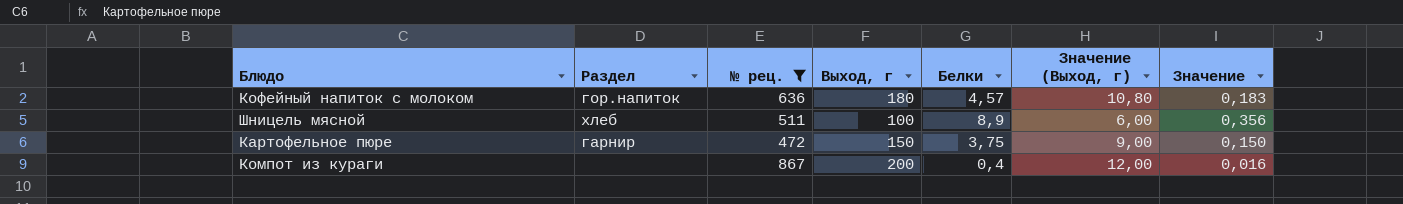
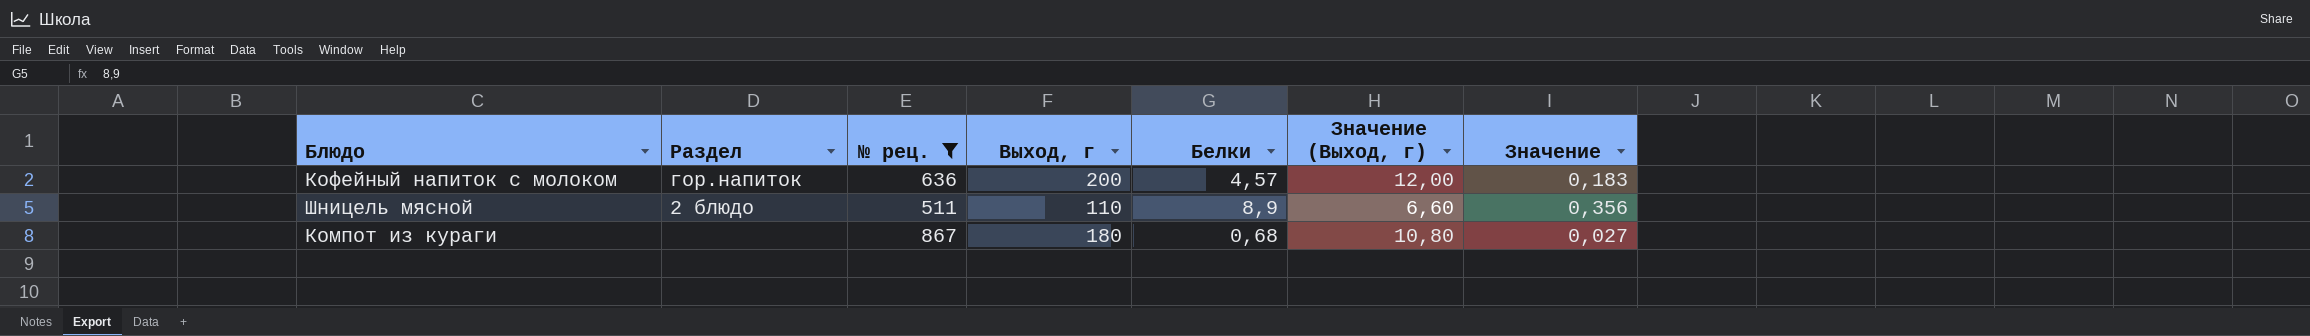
row Картофельное пюре: гарнир | 472 | 150 | 3,75 | 9,00 | 0,150 -> none
Кофейный напиток с молоком | Выход, г: 180 -> 200
Кофейный напиток с молоком | Значение (Выход, г): 10,80 -> 12,00
Шницель мясной | Раздел: хлеб -> 2 блюдо
Шницель мясной | Выход, г: 100 -> 110
Шницель мясной | Значение (Выход, г): 6,00 -> 6,60
Компот из кураги | Выход, г: 200 -> 180
Компот из кураги | Белки: 0,4 -> 0,68
Компот из кураги | Значение (Выход, г): 12,00 -> 10,80
Компот из кураги | Значение: 0,016 -> 0,027

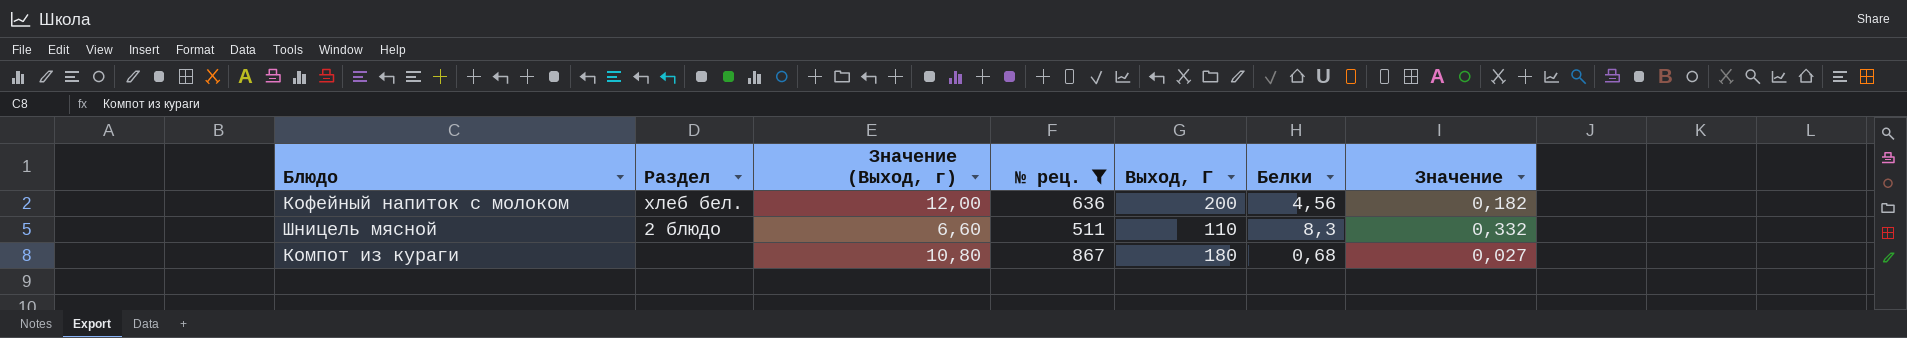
column Значение (Выход, г) | position: 6 -> 3
column name: Выход, г -> Выход, Г
Кофейный напиток с молоком | Раздел: гор.напиток -> хлеб бел.
Кофейный напиток с молоком | Белки: 4,57 -> 4,56
Кофейный напиток с молоком | Значение: 0,183 -> 0,182
Шницель мясной | Белки: 8,9 -> 8,3
Шницель мясной | Значение: 0,356 -> 0,332

